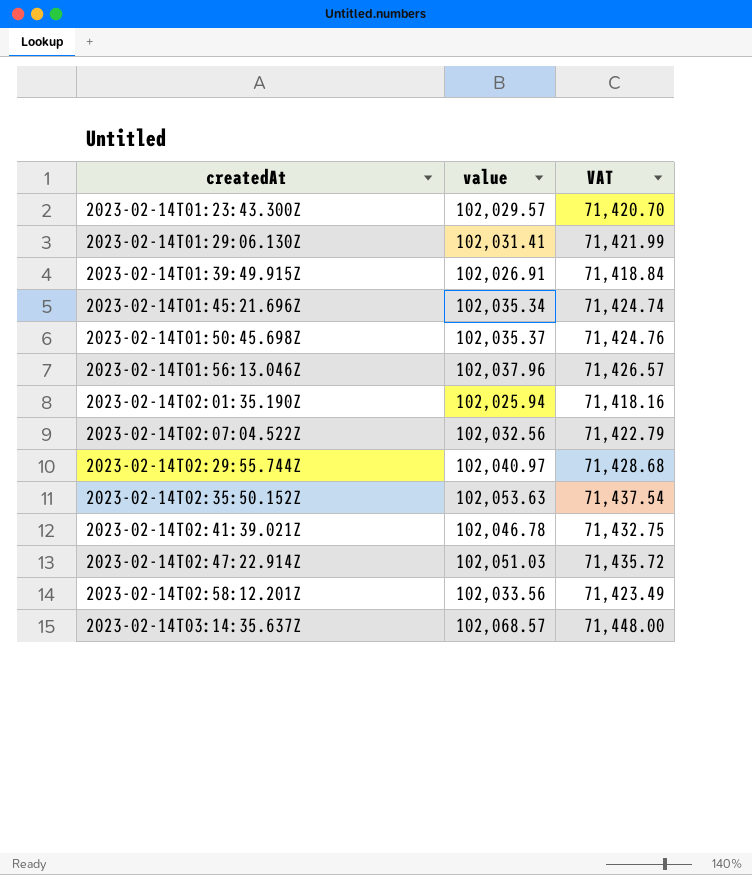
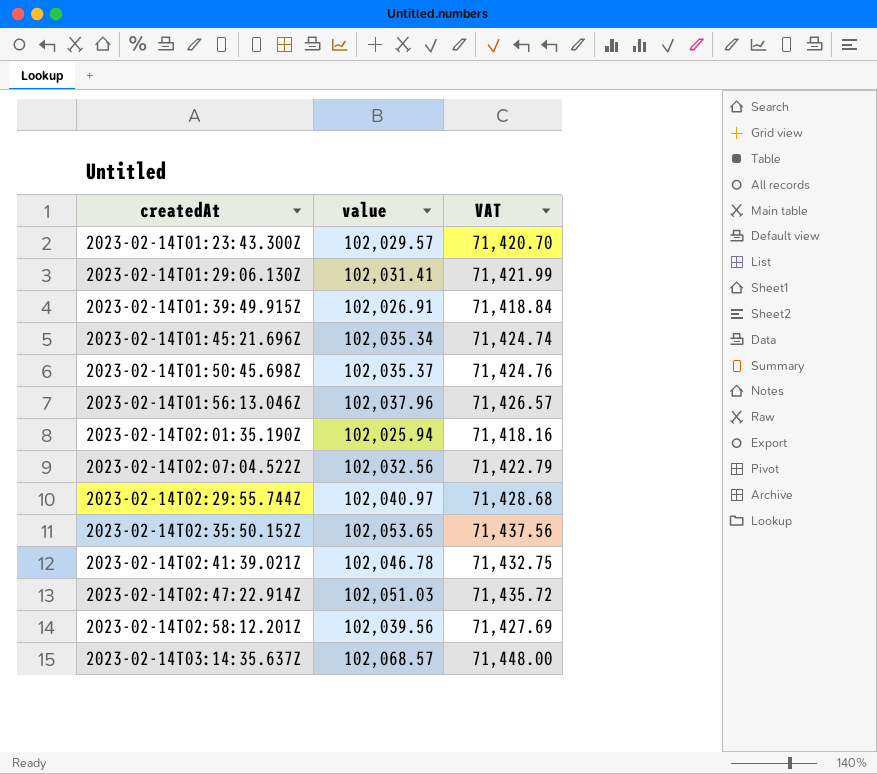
2023-02-14T02:35:50.152Z | value: 102,053.63 -> 102,053.65
2023-02-14T02:35:50.152Z | VAT: 71,437.54 -> 71,437.56
2023-02-14T02:58:12.201Z | value: 102,033.56 -> 102,039.56
2023-02-14T02:58:12.201Z | VAT: 71,423.49 -> 71,427.69

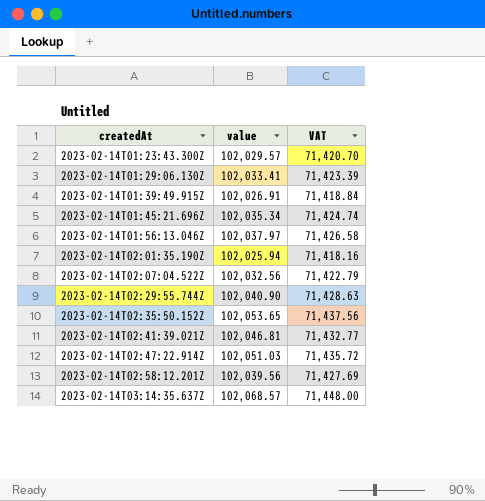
row 2023-02-14T01:50:45.698Z: 102,035.37 | 71,424.76 -> none
2023-02-14T01:29:06.130Z | value: 102,031.41 -> 102,033.41
2023-02-14T01:29:06.130Z | VAT: 71,421.99 -> 71,423.39
2023-02-14T01:56:13.046Z | value: 102,037.96 -> 102,037.97
2023-02-14T01:56:13.046Z | VAT: 71,426.57 -> 71,426.58
2023-02-14T02:29:55.744Z | value: 102,040.97 -> 102,040.90
2023-02-14T02:29:55.744Z | VAT: 71,428.68 -> 71,428.63
2023-02-14T02:41:39.021Z | value: 102,046.78 -> 102,046.81
2023-02-14T02:41:39.021Z | VAT: 71,432.75 -> 71,432.77

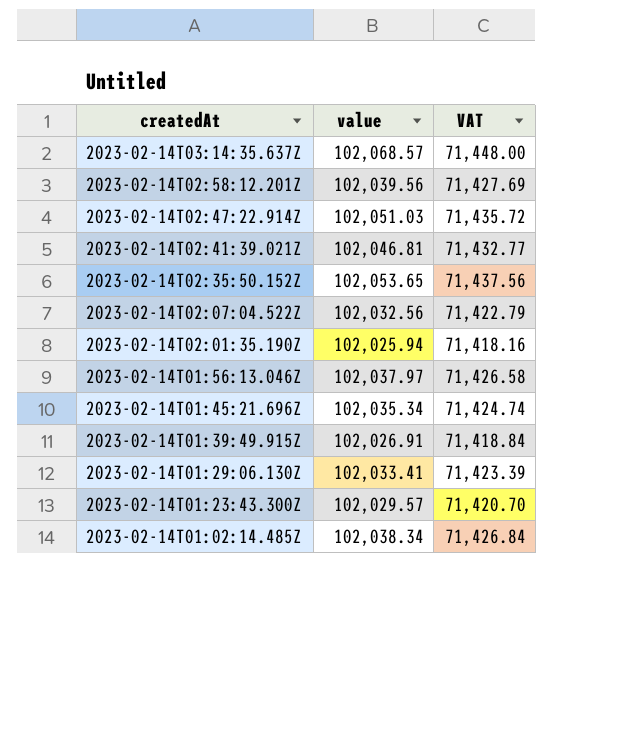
row order: createdAt ascending -> createdAt descending
row 2023-02-14T02:29:55.744Z: 102,040.90 | 71,428.63 -> none
row 2023-02-14T01:02:14.485Z: none -> 102,038.34 | 71,426.84

